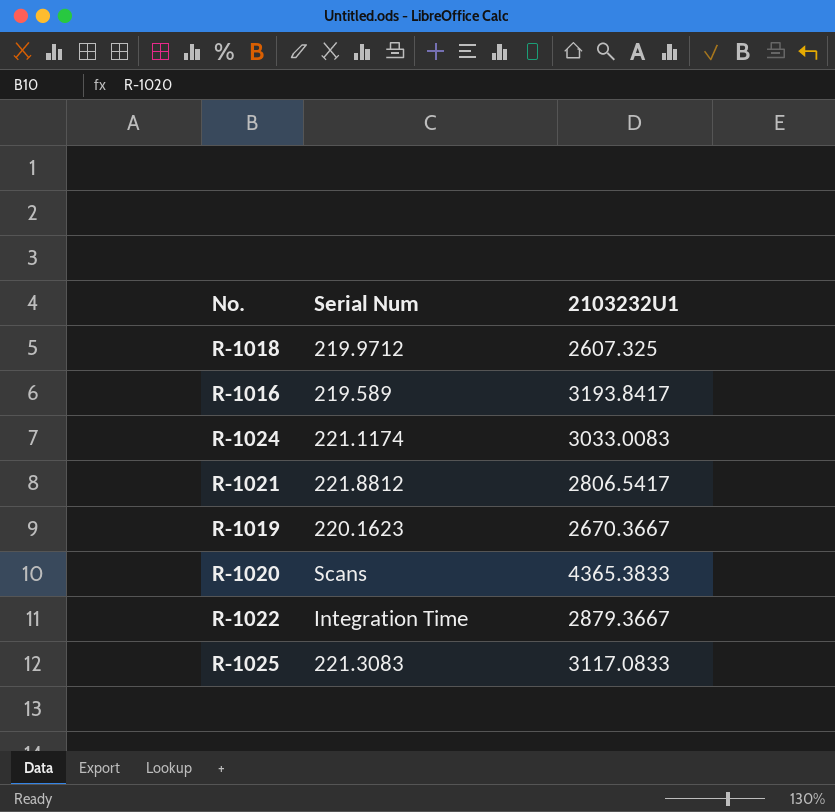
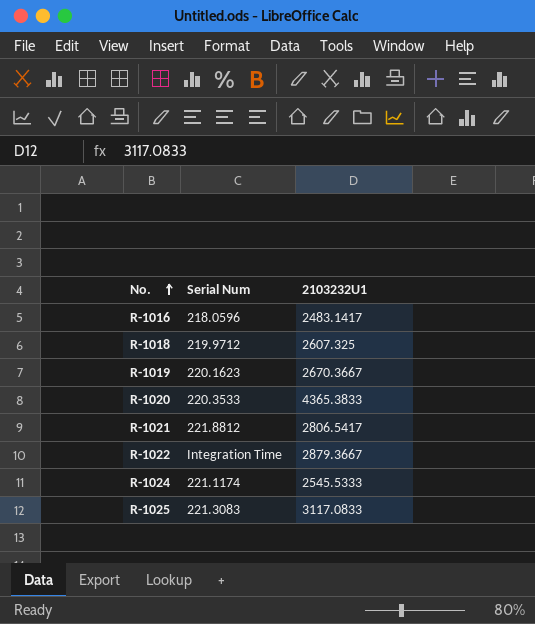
row order: none -> No. ascending
R-1016 | Serial Num: 219.589 -> 218.0596
R-1016 | 2103232U1: 3193.8417 -> 2483.1417
R-1020 | Serial Num: Scans -> 220.3533
R-1024 | 2103232U1: 3033.0083 -> 2545.5333

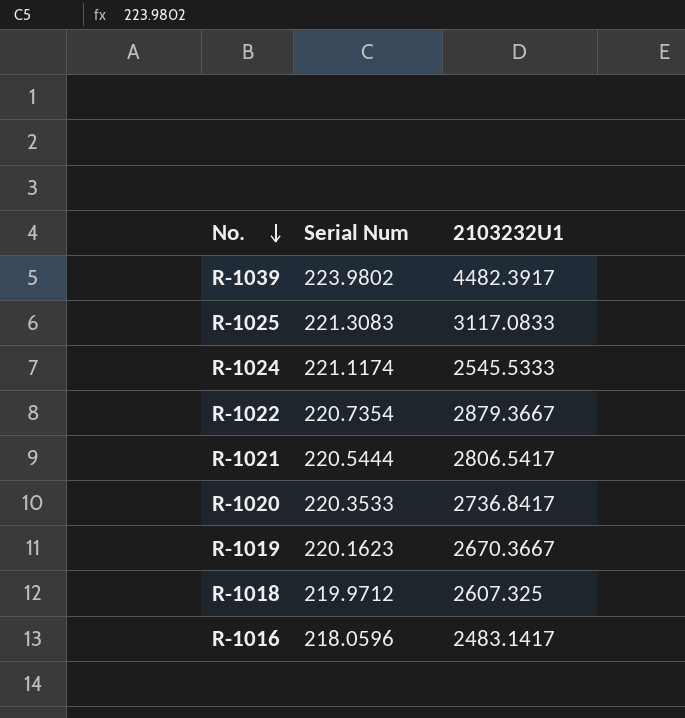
row order: No. ascending -> No. descending
row R-1039: none -> 223.9802 | 4482.3917
R-1022 | Serial Num: Integration Time -> 220.7354
R-1021 | Serial Num: 221.8812 -> 220.5444
R-1020 | 2103232U1: 4365.3833 -> 2736.8417

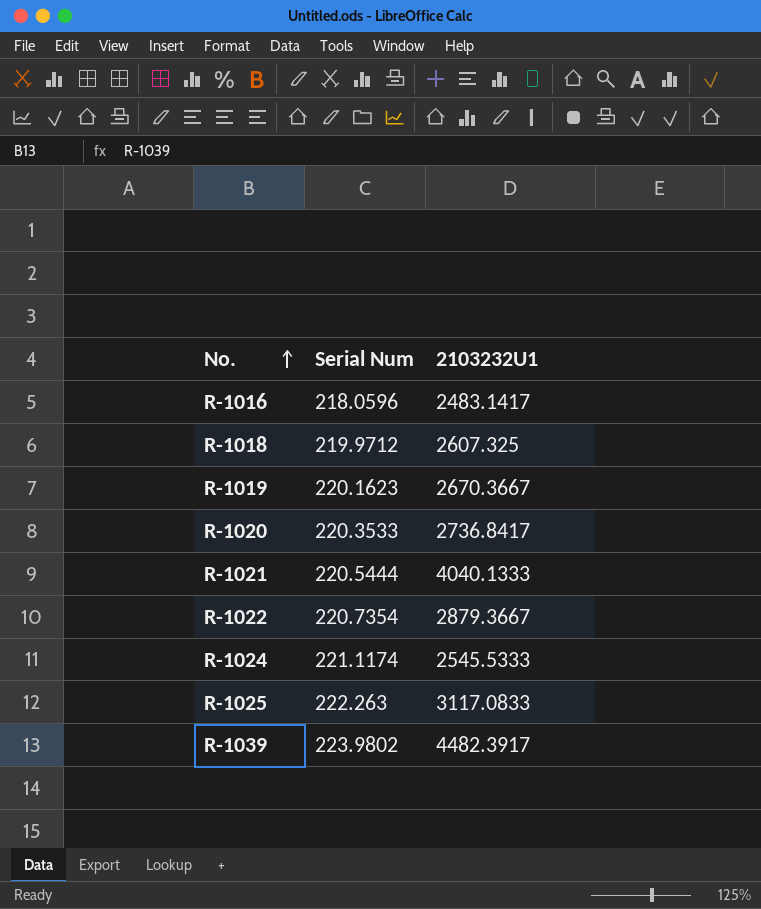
row order: No. descending -> No. ascending
R-1021 | 2103232U1: 2806.5417 -> 4040.1333
R-1025 | Serial Num: 221.3083 -> 222.263

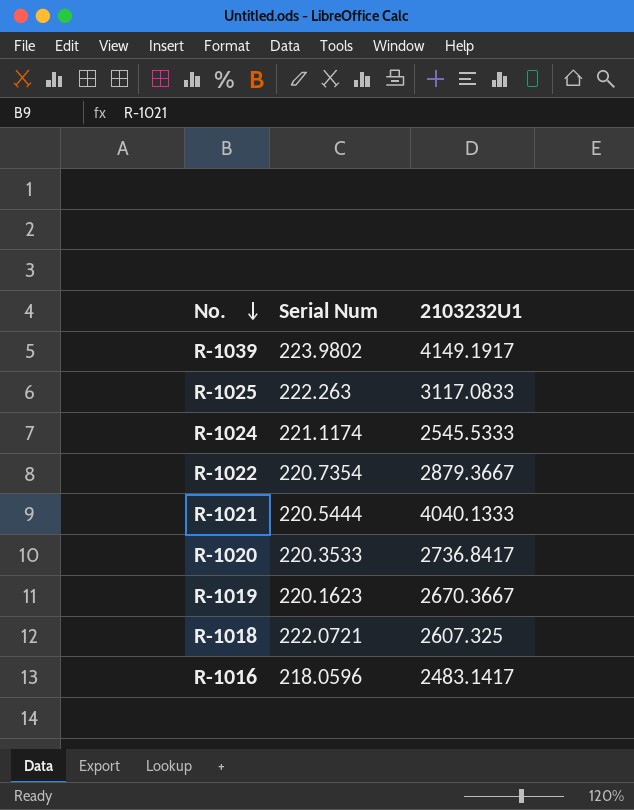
row order: No. ascending -> No. descending
R-1039 | 2103232U1: 4482.3917 -> 4149.1917
R-1018 | Serial Num: 219.9712 -> 222.0721

